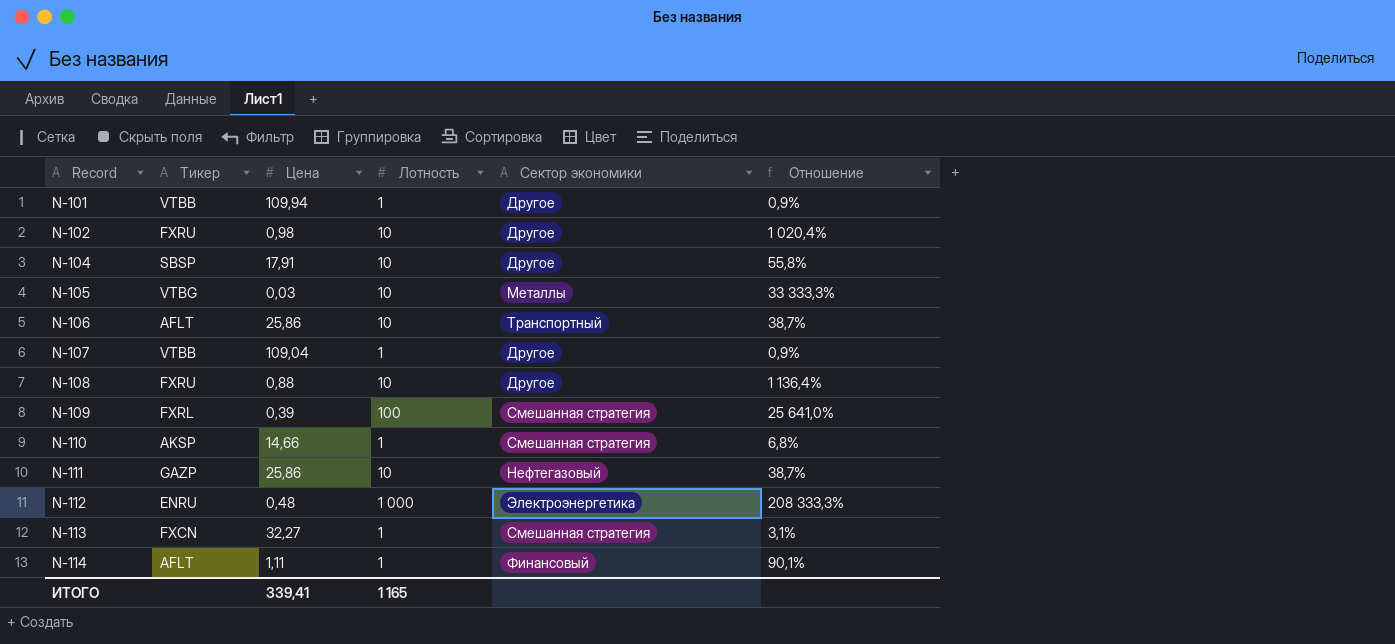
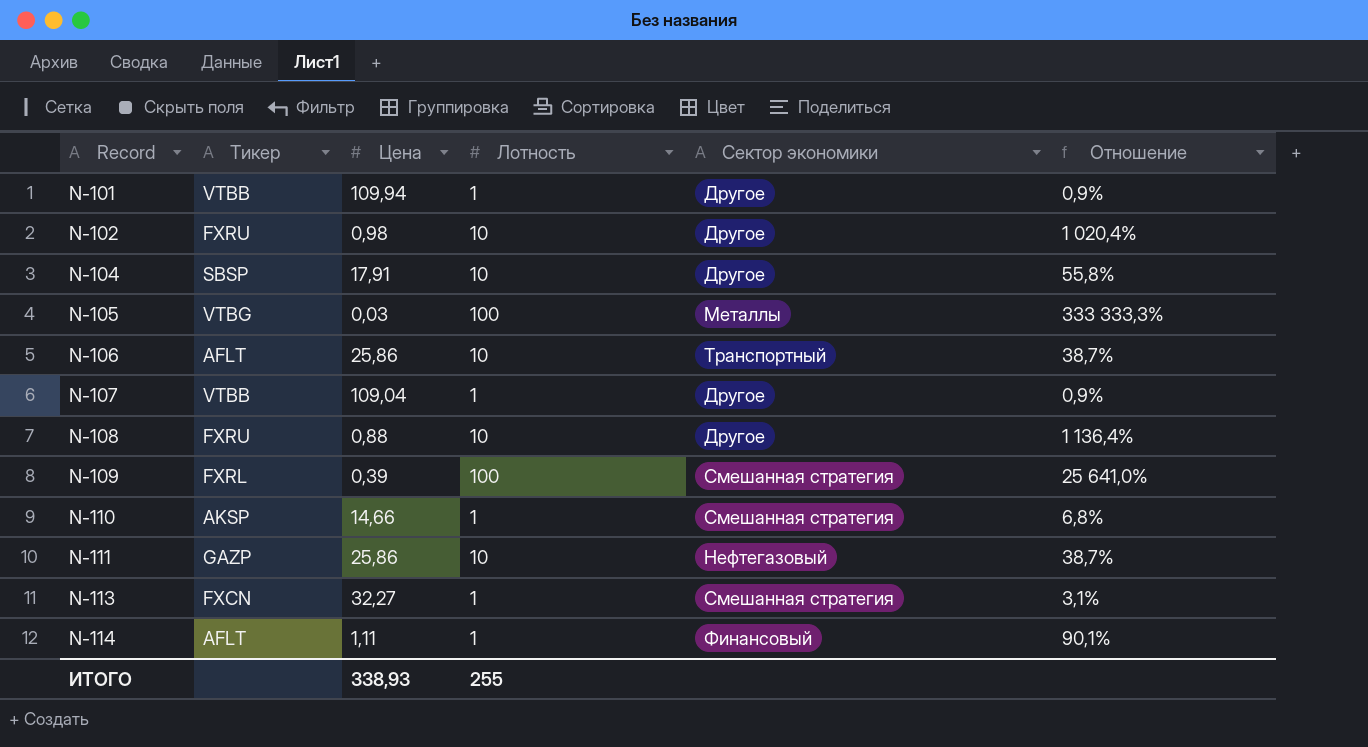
row N-112: ENRU | 0,48 | 1 000 | Электроэнергетика | 208 333,3% -> none
N-105 | Лотность: 10 -> 100
N-105 | Отношение: 33 333,3% -> 333 333,3%
ИТОГО | Цена: 339,41 -> 338,93
ИТОГО | Лотность: 1 165 -> 255

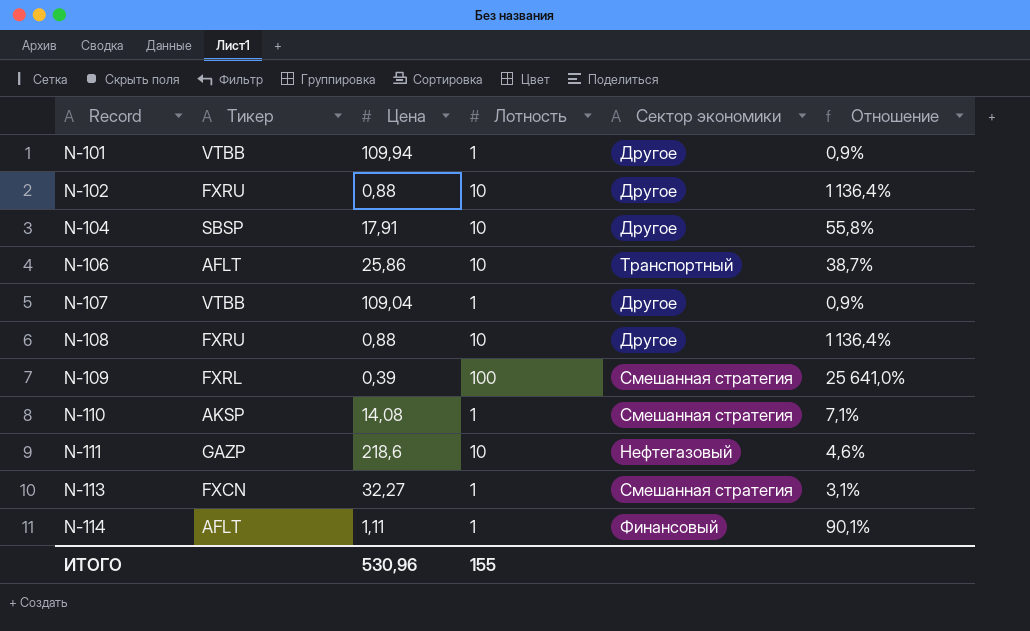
row N-105: VTBG | 0,03 | 100 | Металлы | 333 333,3% -> none
N-102 | Цена: 0,98 -> 0,88
N-102 | Отношение: 1 020,4% -> 1 136,4%
N-110 | Цена: 14,66 -> 14,08
N-110 | Отношение: 6,8% -> 7,1%
N-111 | Цена: 25,86 -> 218,6
N-111 | Отношение: 38,7% -> 4,6%
ИТОГО | Цена: 338,93 -> 530,96
ИТОГО | Лотность: 255 -> 155

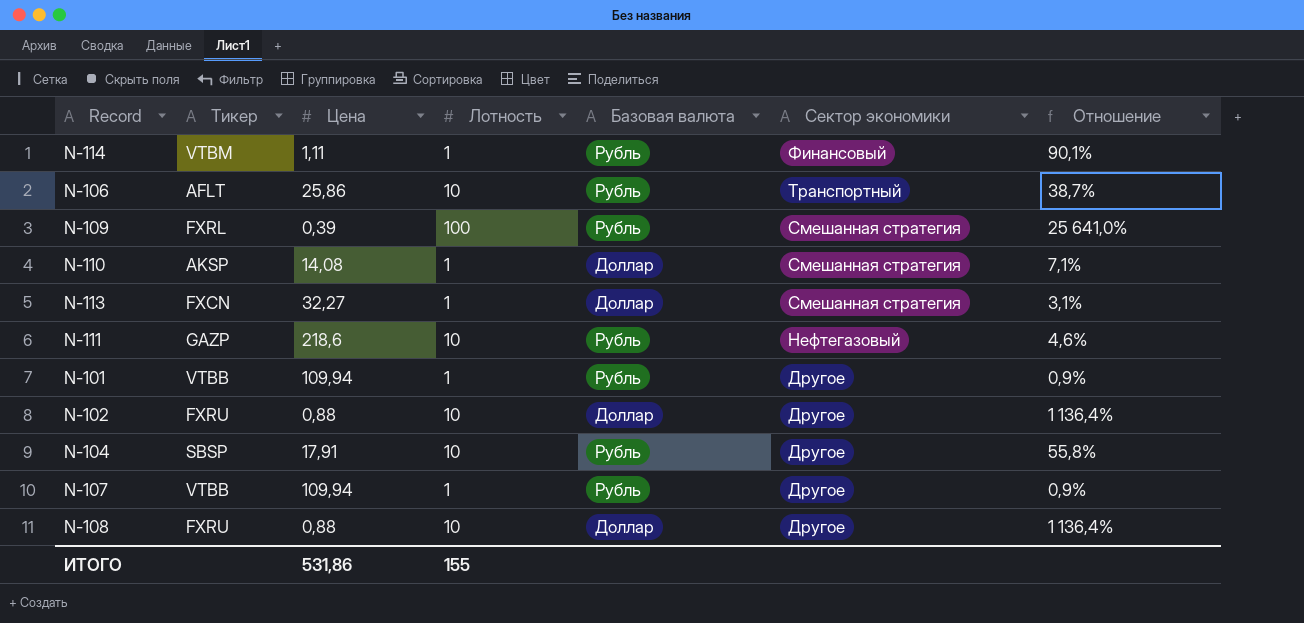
row order: Record ascending -> Сектор экономики descending
column Базовая валюта | position: none -> 5
N-114 | Тикер: AFLT -> VTBM
N-107 | Цена: 109,04 -> 109,94
ИТОГО | Цена: 530,96 -> 531,86

